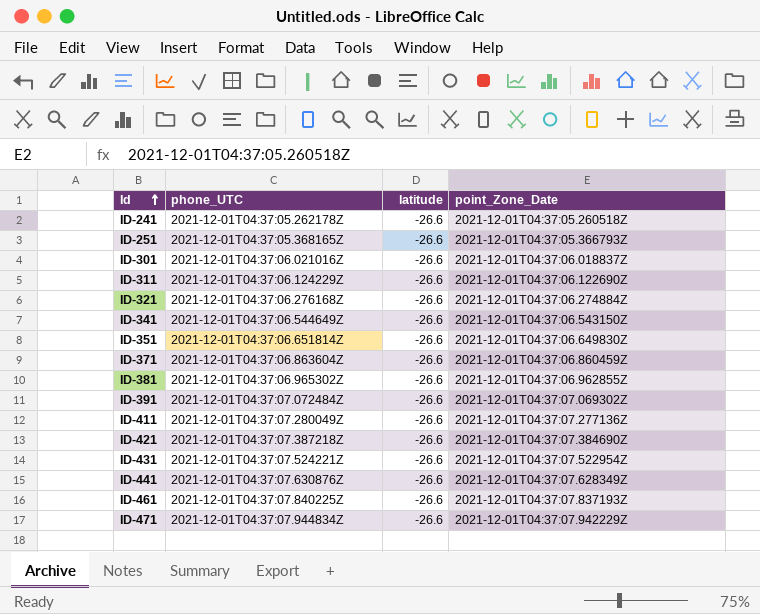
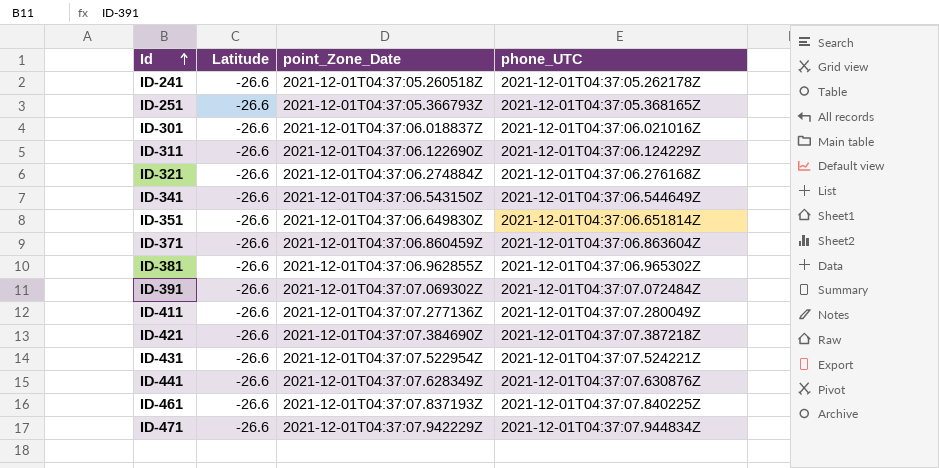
column name: latitude -> Latitude
column phone_UTC | position: 2 -> 4

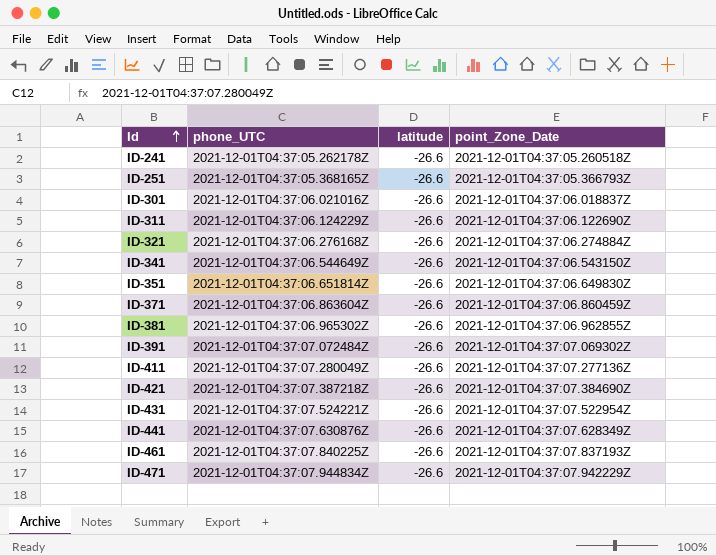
column phone_UTC | position: 4 -> 2
column name: Latitude -> latitude

